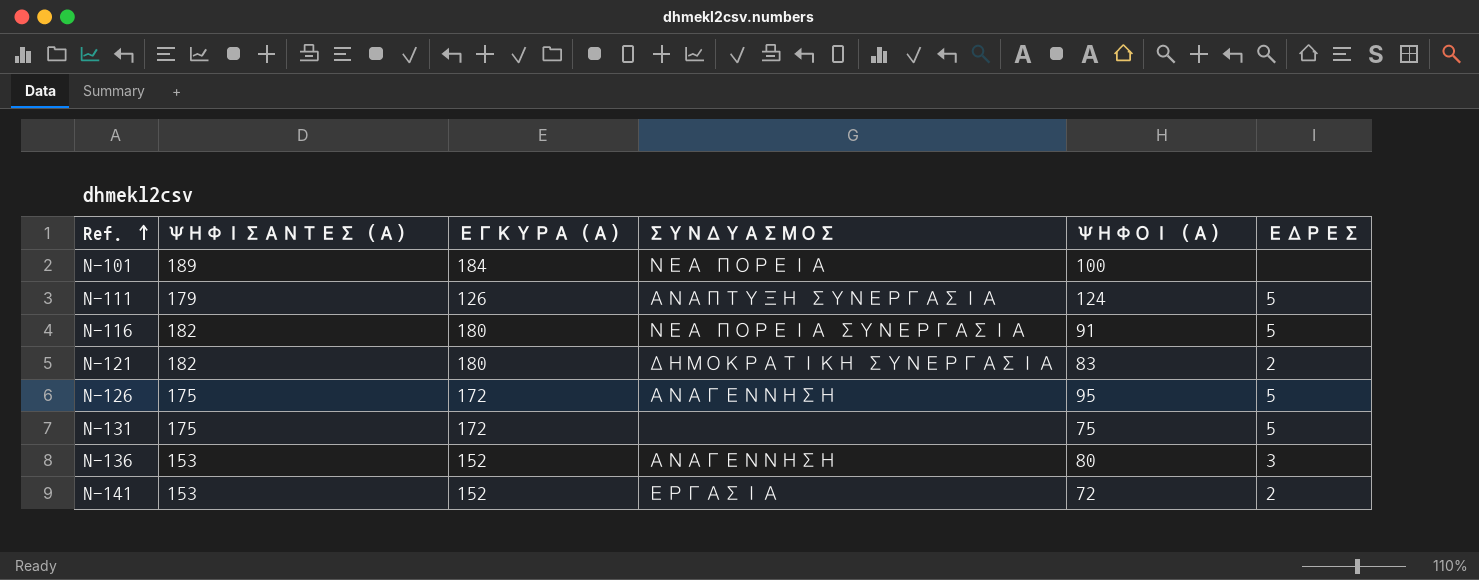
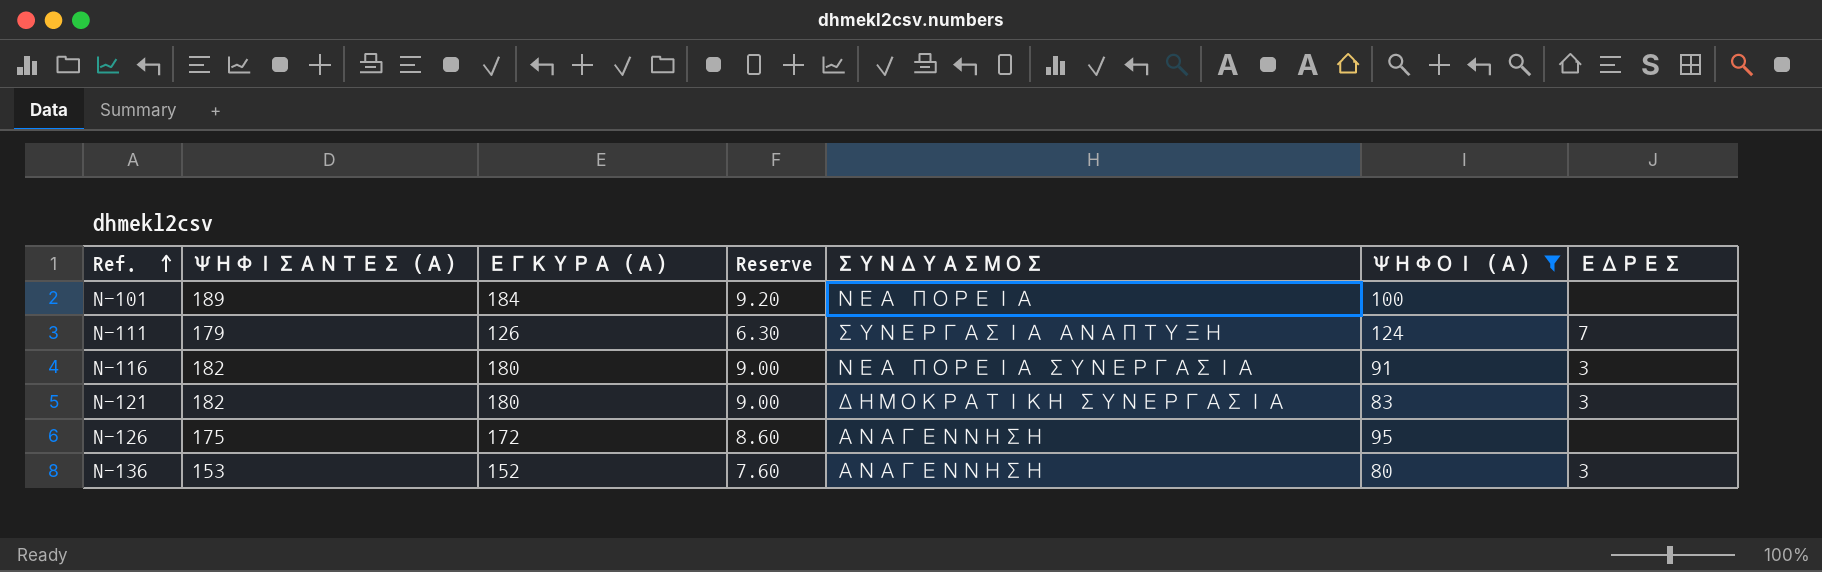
filter: none -> ΨΗΦΟΙ (Α) >= 80
column Reserve | formula: none -> [ΕΓΚΥΡΑ (Α)] * 0.05
N-111 | ΣΥΝΔΥΑΣΜΟΣ: ΑΝΑΠΤΥΞΗ ΣΥΝΕΡΓΑΣΙΑ -> ΣΥΝΕΡΓΑΣΙΑ ΑΝΑΠΤΥΞΗ
N-111 | ΕΔΡΕΣ: 5 -> 7
N-116 | ΕΔΡΕΣ: 5 -> 3
N-121 | ΕΔΡΕΣ: 2 -> 3
N-126 | ΕΔΡΕΣ: 5 -> none

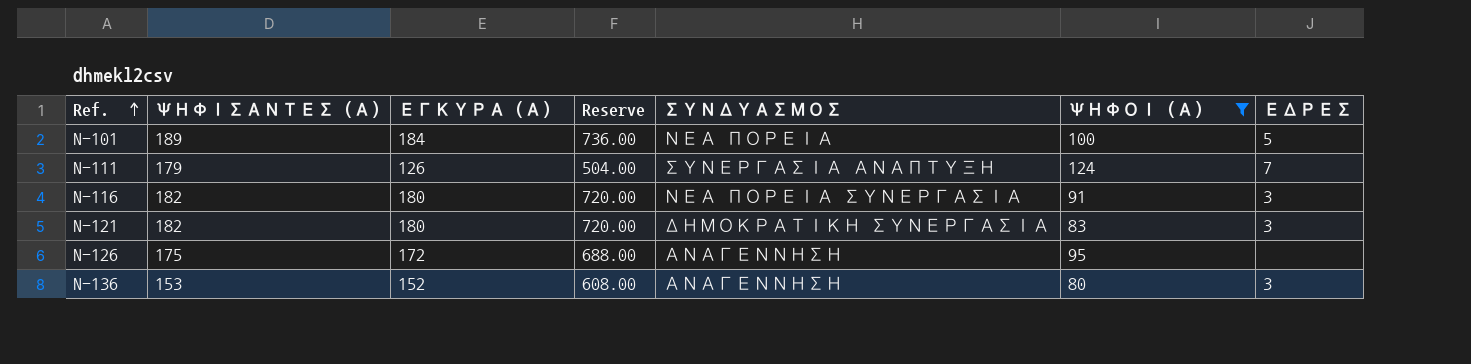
column Reserve | formula: [ΕΓΚΥΡΑ (Α)] * 0.05 -> [ΕΓΚΥΡΑ (Α)] * 4
N-101 | ΕΔΡΕΣ: none -> 5

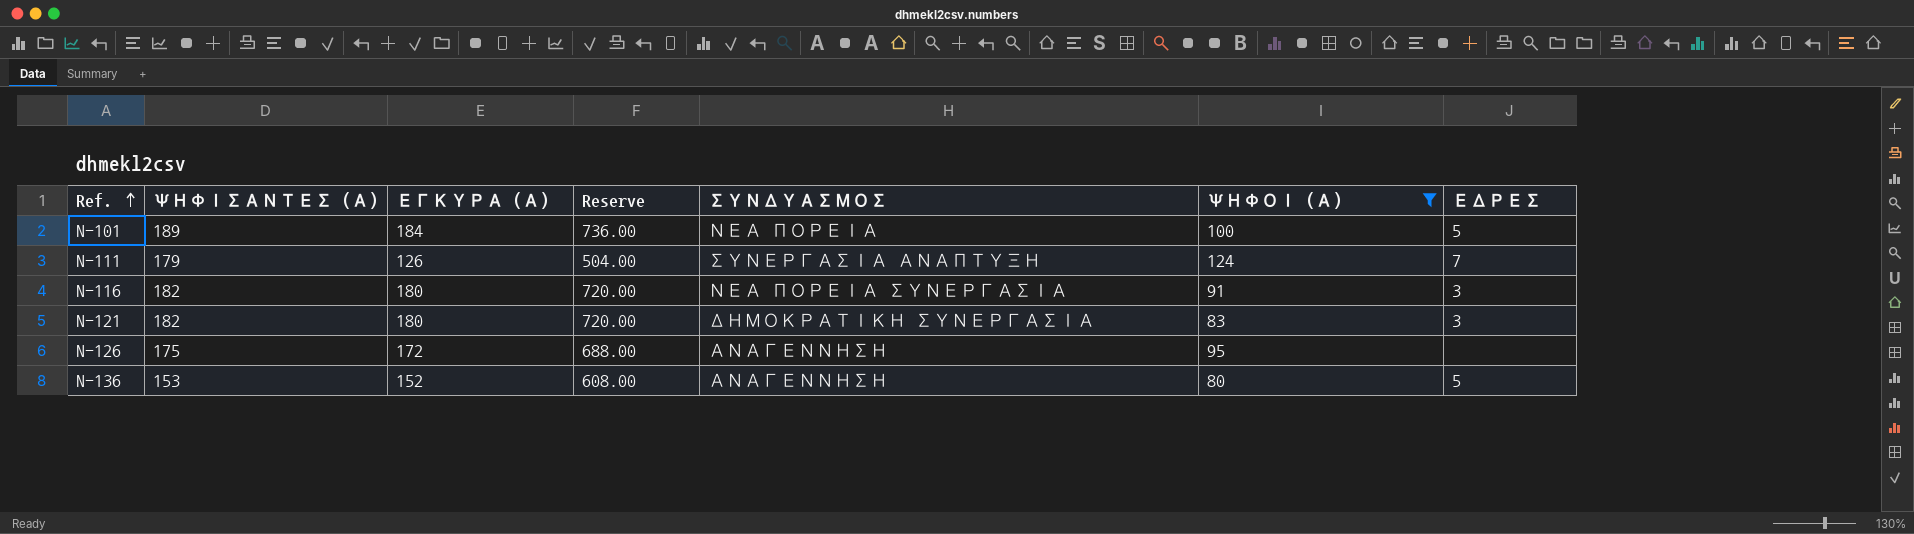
N-136 | ΕΔΡΕΣ: 3 -> 5

